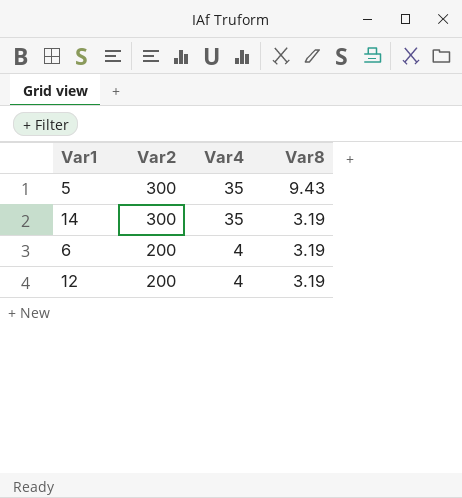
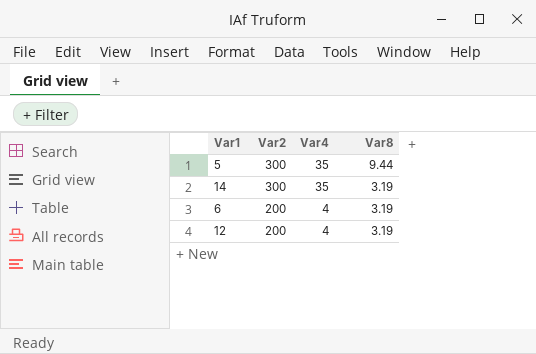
5 | Var8: 9.43 -> 9.44

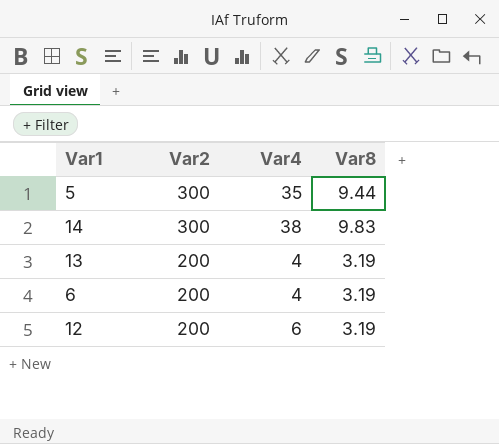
14 | Var4: 35 -> 38
14 | Var8: 3.19 -> 9.83
row 13: none -> 200 | 4 | 3.19
12 | Var4: 4 -> 6

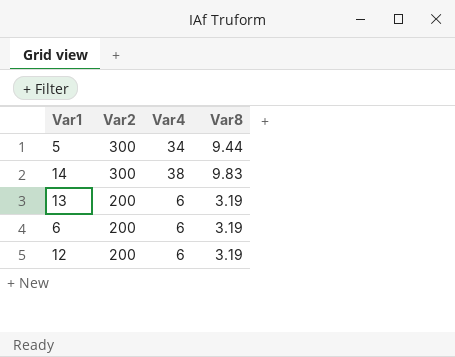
5 | Var4: 35 -> 34
13 | Var4: 4 -> 6
6 | Var4: 4 -> 6

